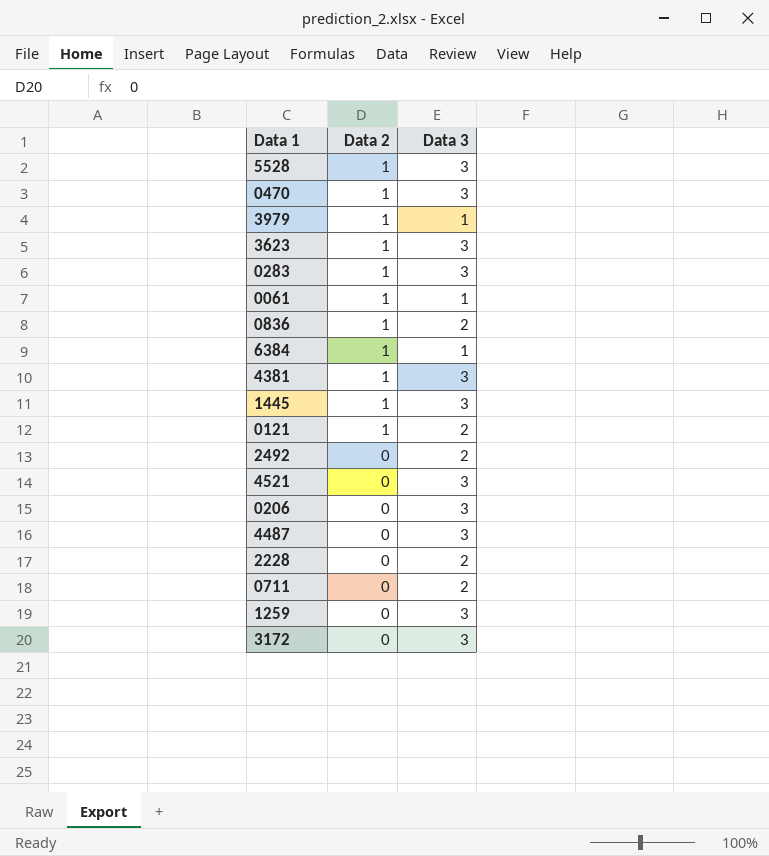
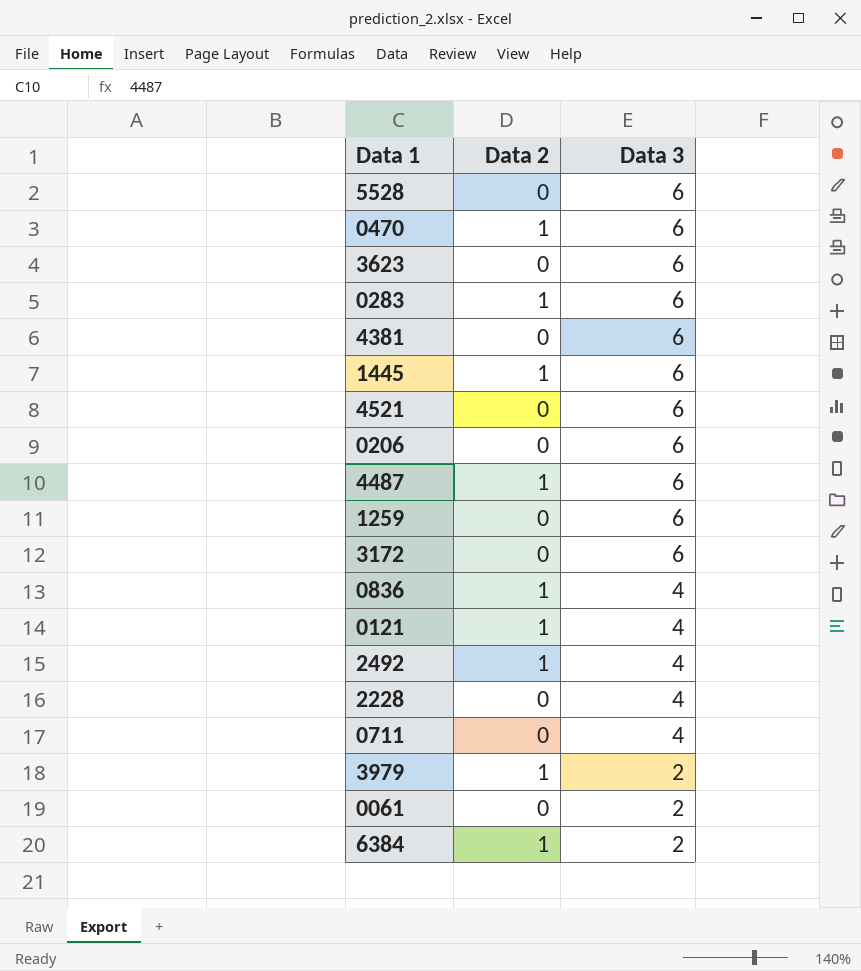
row order: Data 2 descending -> Data 3 descending
5528 | Data 2: 1 -> 0
5528 | Data 3: 3 -> 6
0470 | Data 3: 3 -> 6
3623 | Data 2: 1 -> 0
3623 | Data 3: 3 -> 6
0283 | Data 3: 3 -> 6
4381 | Data 2: 1 -> 0
4381 | Data 3: 3 -> 6
1445 | Data 3: 3 -> 6
4521 | Data 3: 3 -> 6
0206 | Data 3: 3 -> 6
4487 | Data 2: 0 -> 1
4487 | Data 3: 3 -> 6
1259 | Data 3: 3 -> 6
3172 | Data 3: 3 -> 6
0836 | Data 3: 2 -> 4
0121 | Data 3: 2 -> 4
2492 | Data 2: 0 -> 1
2492 | Data 3: 2 -> 4
2228 | Data 3: 2 -> 4
0711 | Data 3: 2 -> 4
3979 | Data 3: 1 -> 2
0061 | Data 2: 1 -> 0
0061 | Data 3: 1 -> 2
6384 | Data 3: 1 -> 2

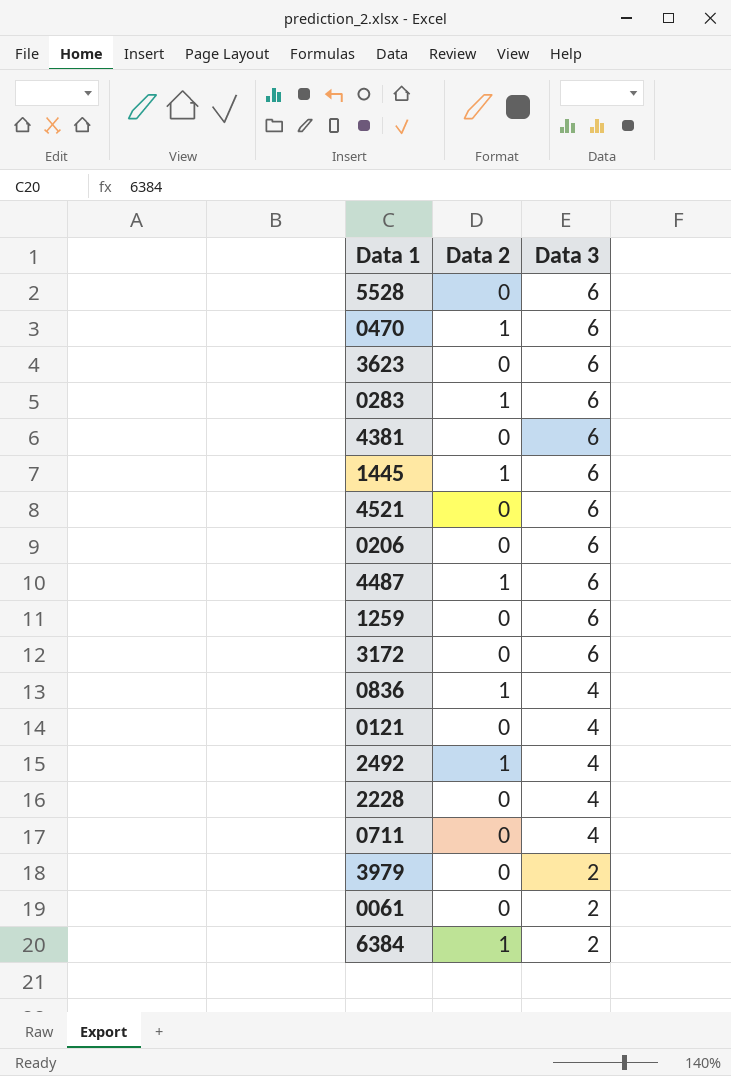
0121 | Data 2: 1 -> 0
3979 | Data 2: 1 -> 0

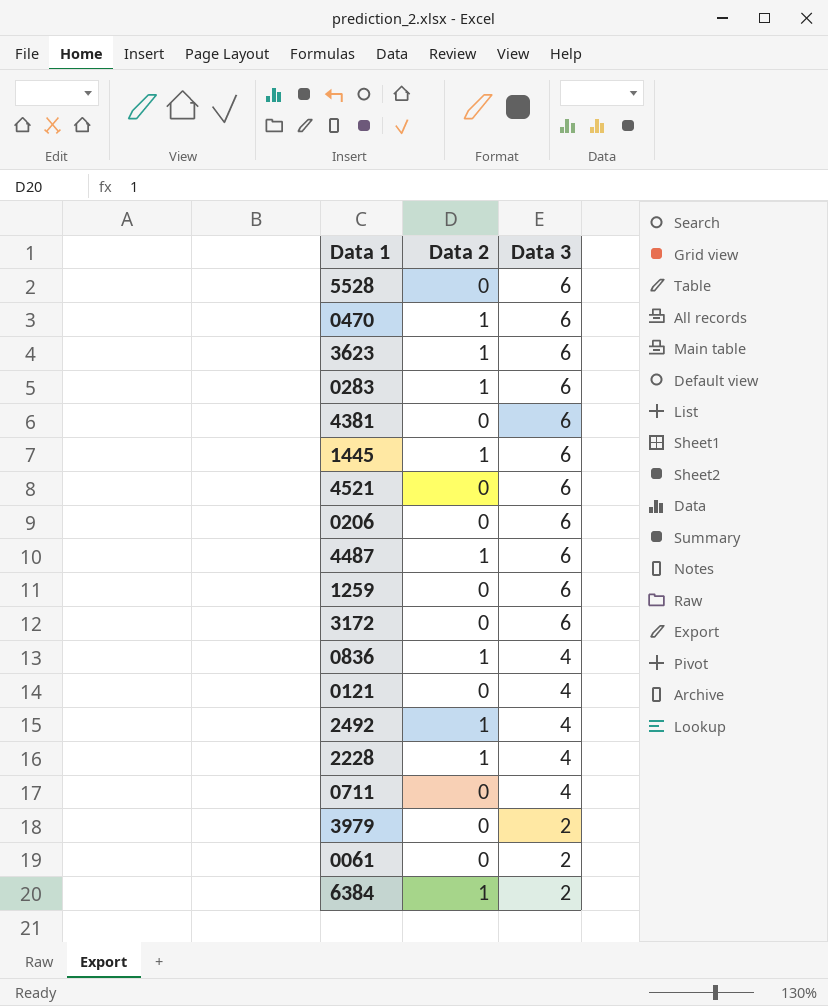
3623 | Data 2: 0 -> 1
2228 | Data 2: 0 -> 1

